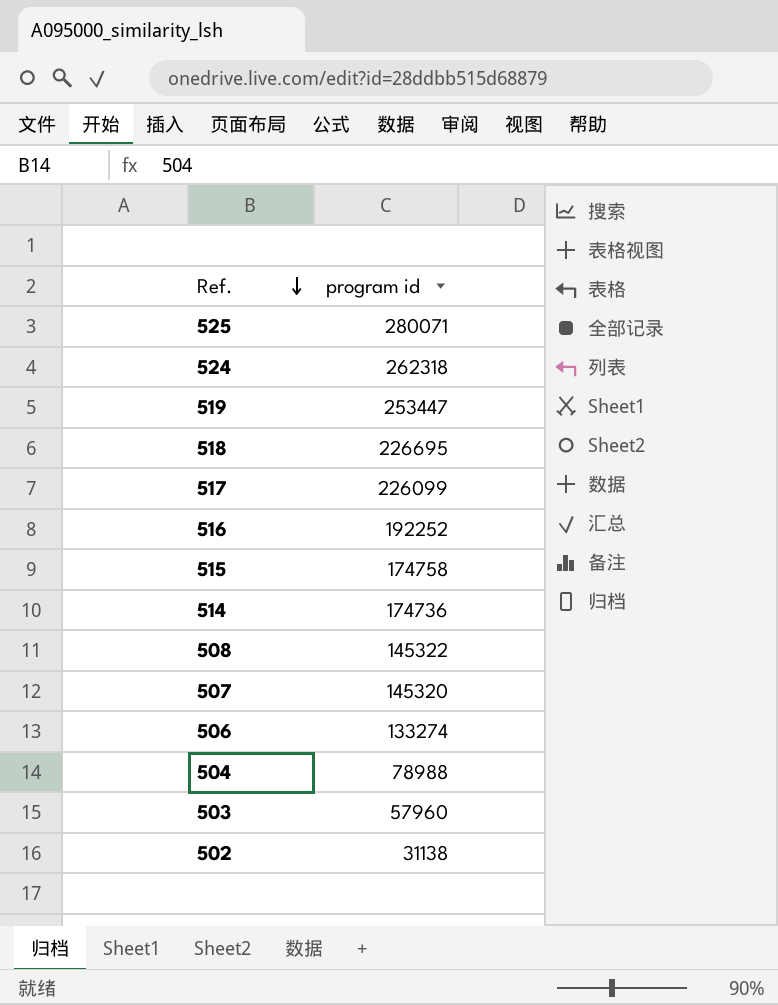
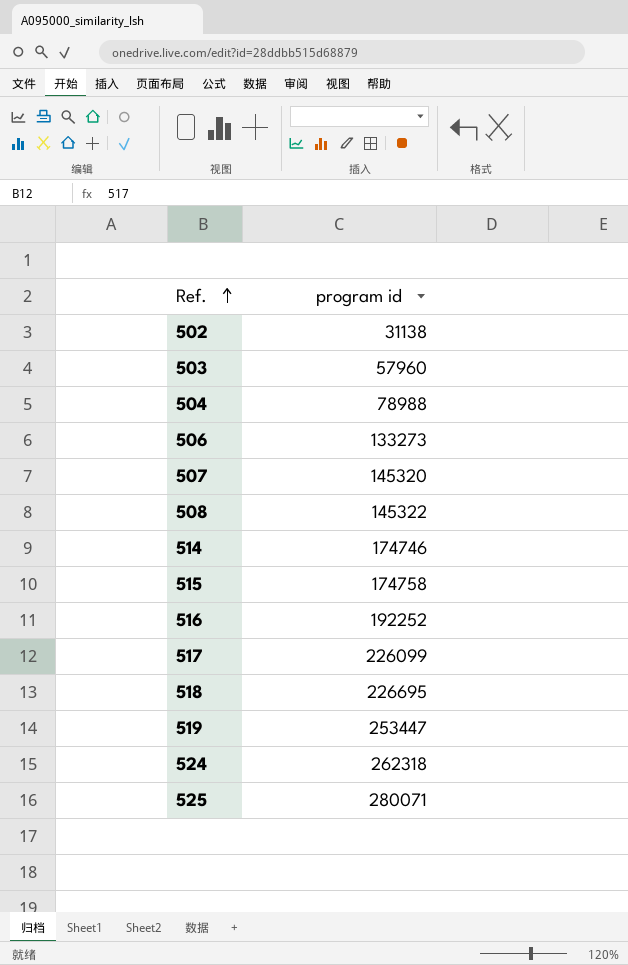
row order: Ref. descending -> Ref. ascending
506 | program id: 133274 -> 133273
514 | program id: 174736 -> 174746

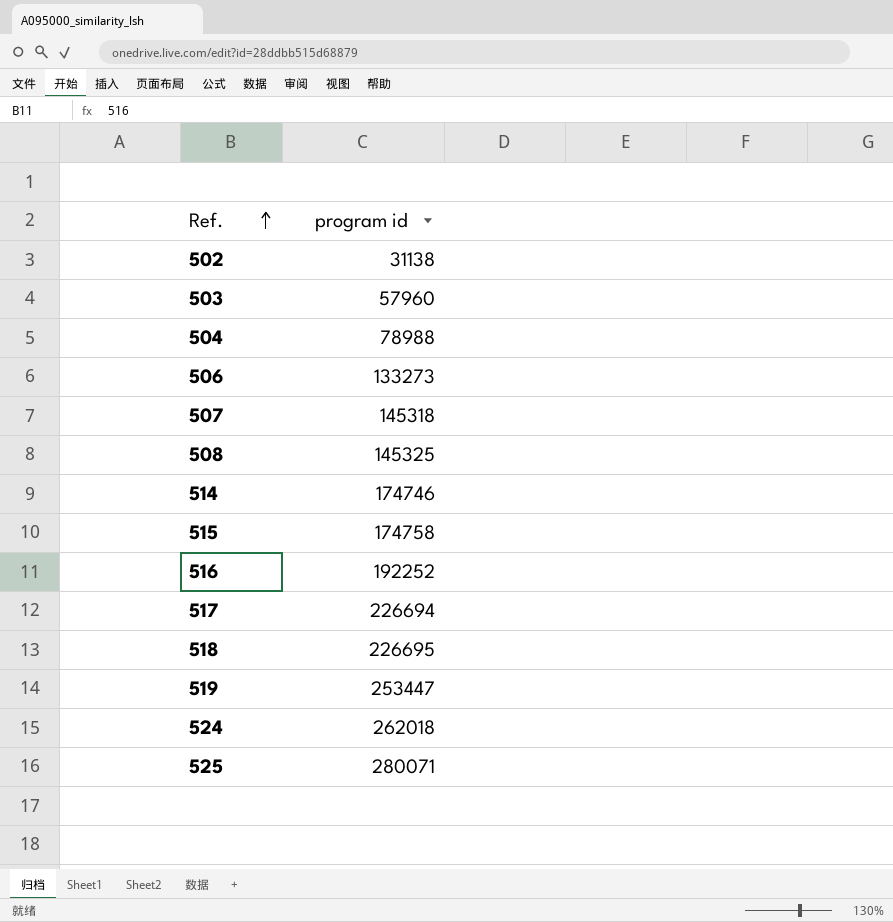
507 | program id: 145320 -> 145318
508 | program id: 145322 -> 145325
517 | program id: 226099 -> 226694
524 | program id: 262318 -> 262018

